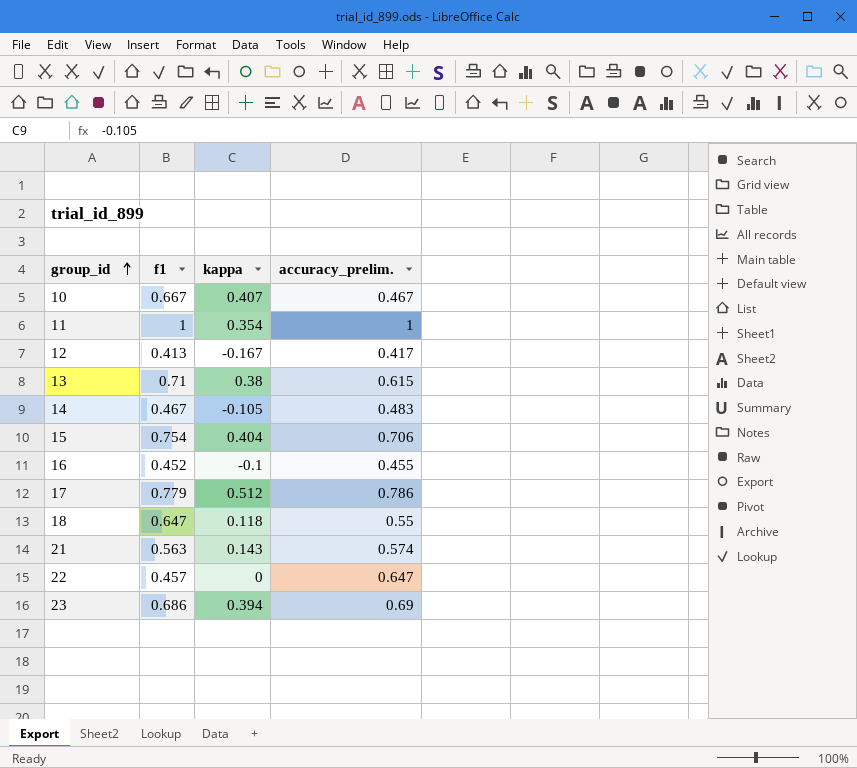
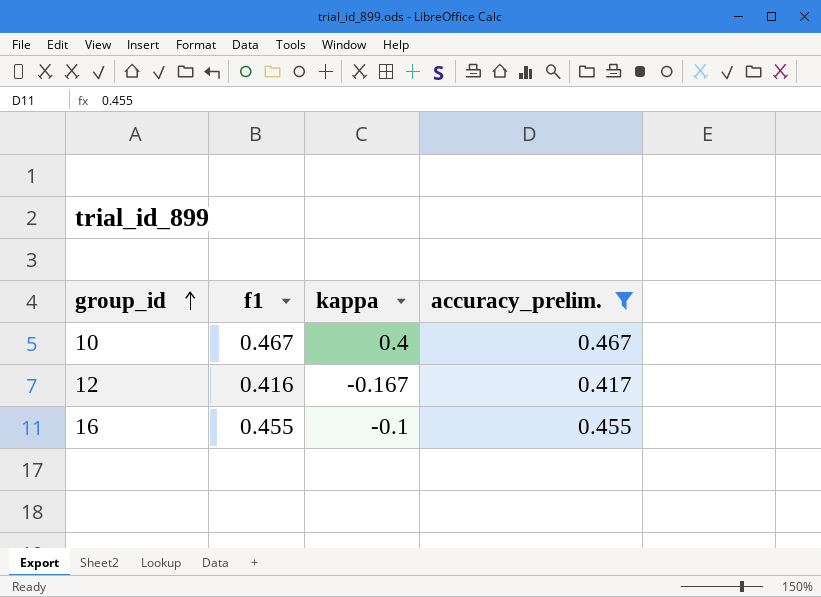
filter: none -> accuracy_prelim. <= 0.467
10 | f1: 0.667 -> 0.467
10 | kappa: 0.407 -> 0.4
12 | f1: 0.413 -> 0.416
16 | f1: 0.452 -> 0.455

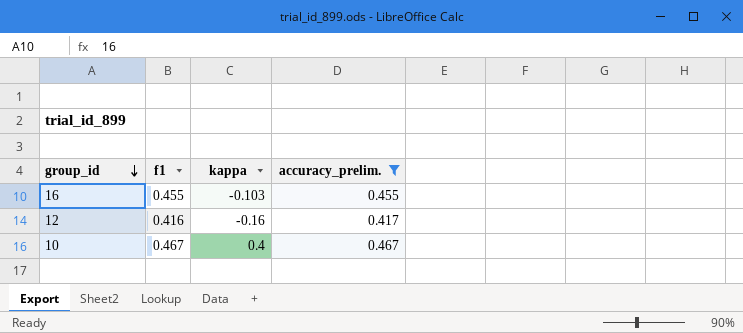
row order: group_id ascending -> group_id descending
16 | kappa: -0.1 -> -0.103
12 | kappa: -0.167 -> -0.16

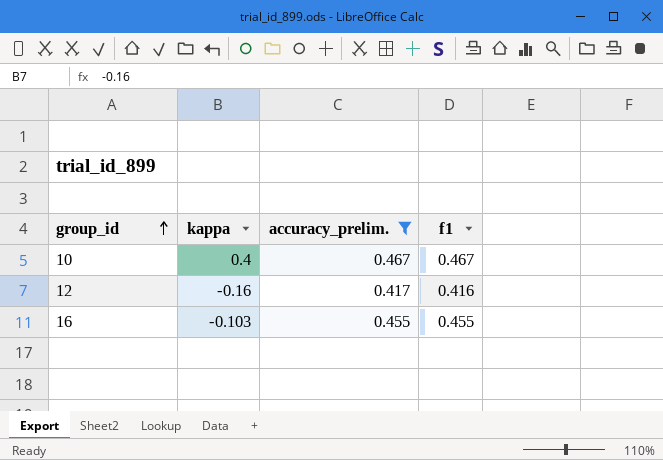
row order: group_id descending -> group_id ascending
column f1 | position: 2 -> 4

